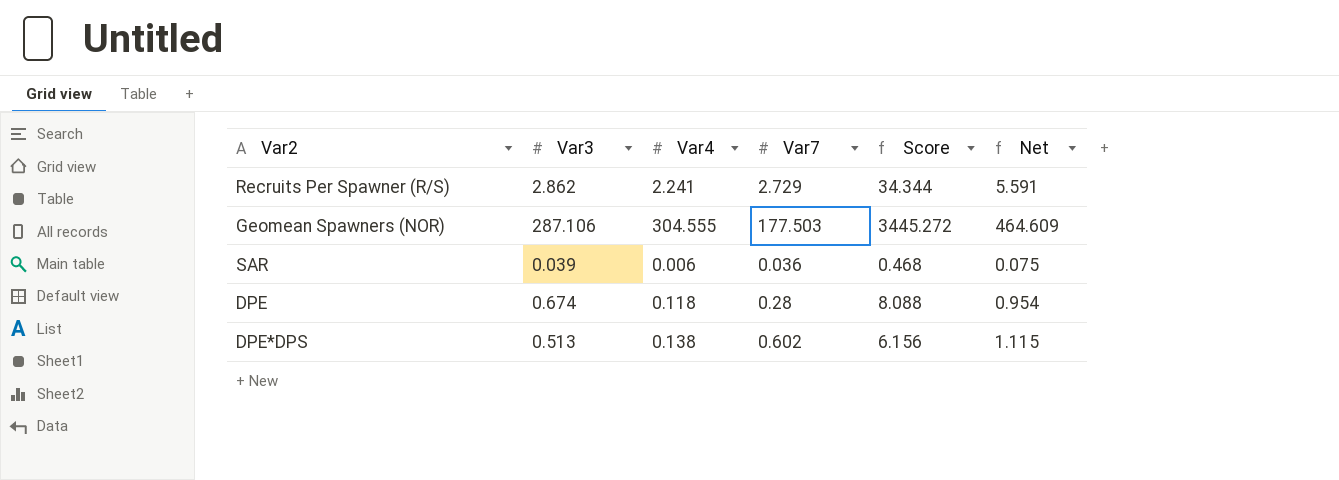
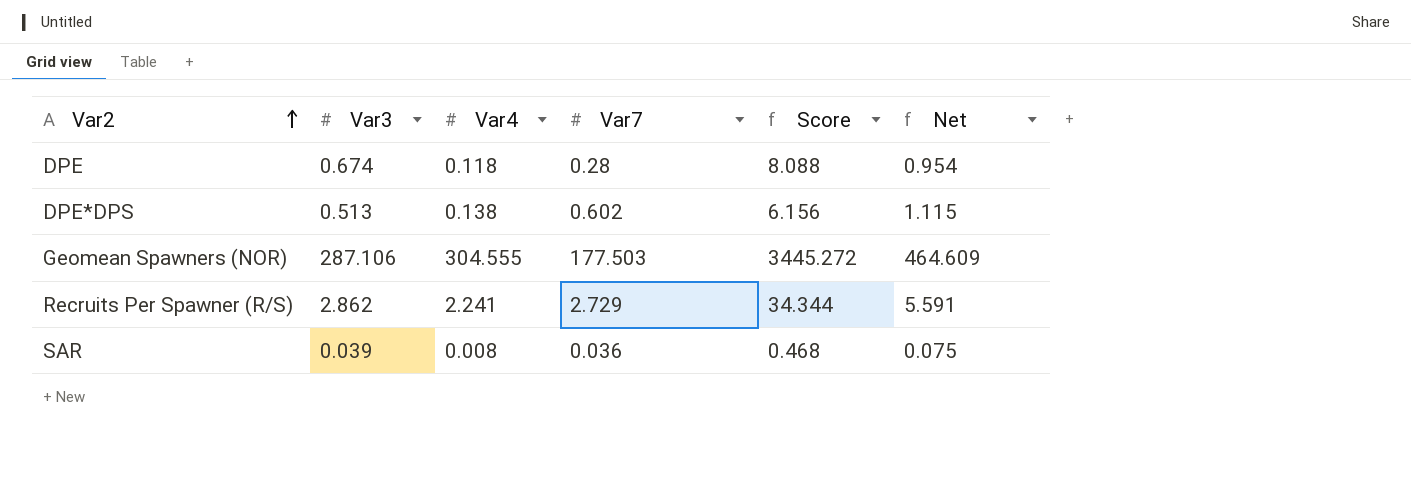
row order: none -> Var2 ascending
SAR | Var4: 0.006 -> 0.008

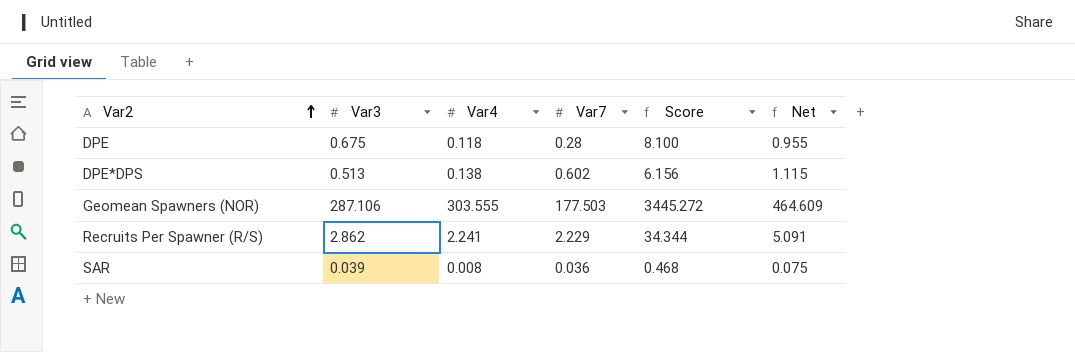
DPE | Var3: 0.674 -> 0.675
DPE | Score: 8.088 -> 8.100
DPE | Net: 0.954 -> 0.955
Geomean Spawners (NOR) | Var4: 304.555 -> 303.555
Recruits Per Spawner (R/S) | Var7: 2.729 -> 2.229
Recruits Per Spawner (R/S) | Net: 5.591 -> 5.091

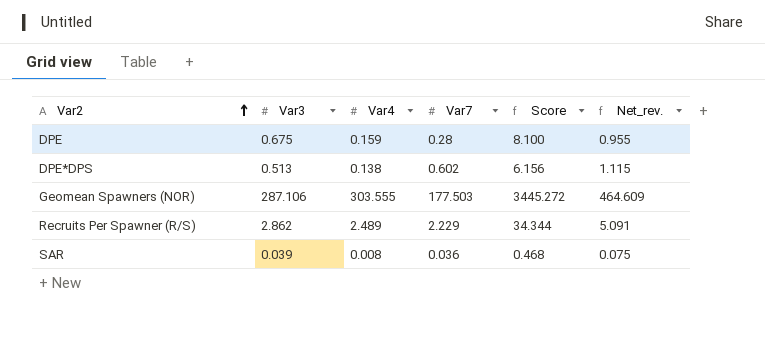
column name: Net -> Net_rev.
DPE | Var4: 0.118 -> 0.159
Recruits Per Spawner (R/S) | Var4: 2.241 -> 2.489

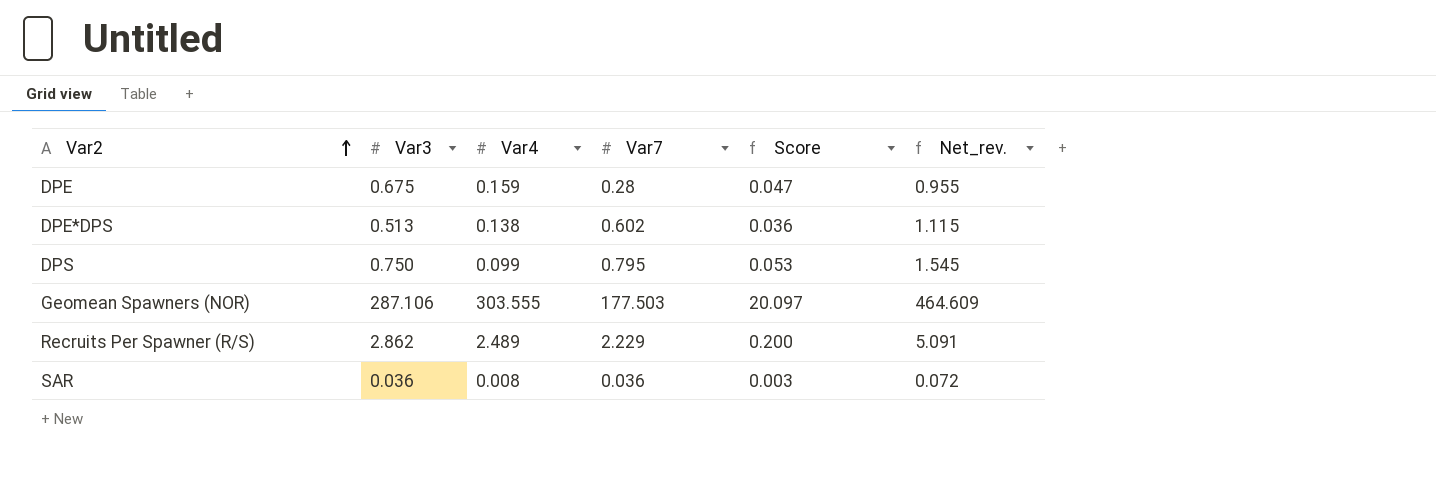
column Score | formula: [Var3] * 12 -> [Var3] * 0.07
row DPS: none -> 0.750 | 0.099 | 0.795 | 0.053 | 1.545
SAR | Var3: 0.039 -> 0.036
SAR | Net_rev.: 0.075 -> 0.072

